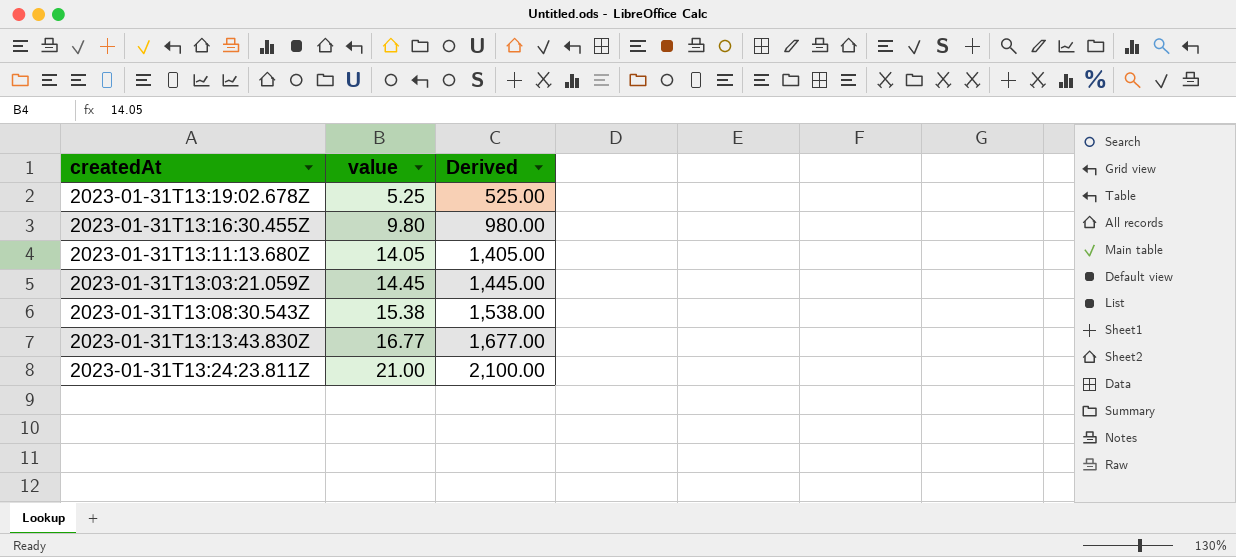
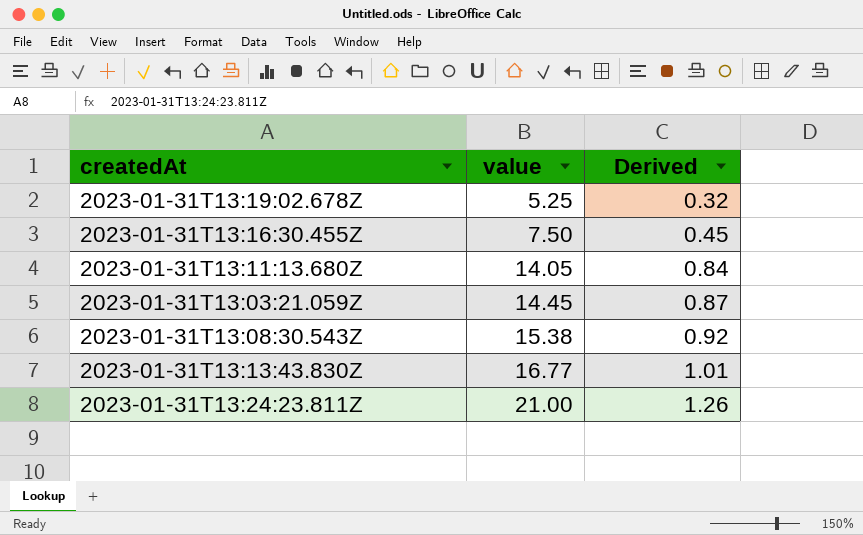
column Derived | formula: [value] * 100 -> [value] * 0.06
2023-01-31T13:16:30.455Z | value: 9.80 -> 7.50

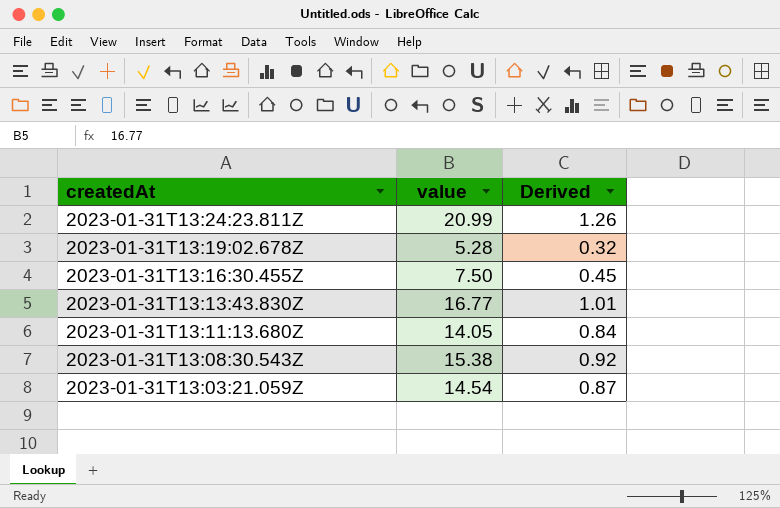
row order: value ascending -> createdAt descending
2023-01-31T13:24:23.811Z | value: 21.00 -> 20.99
2023-01-31T13:19:02.678Z | value: 5.25 -> 5.28
2023-01-31T13:03:21.059Z | value: 14.45 -> 14.54

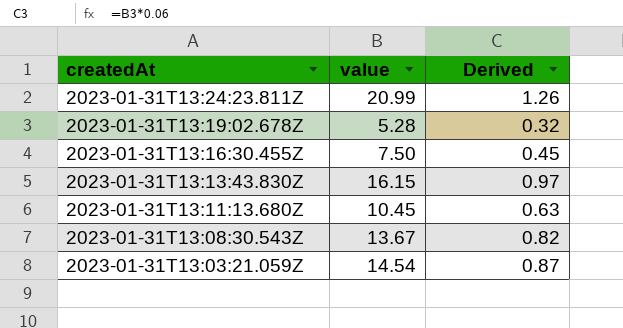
2023-01-31T13:13:43.830Z | value: 16.77 -> 16.15
2023-01-31T13:13:43.830Z | Derived: 1.01 -> 0.97
2023-01-31T13:11:13.680Z | value: 14.05 -> 10.45
2023-01-31T13:11:13.680Z | Derived: 0.84 -> 0.63
2023-01-31T13:08:30.543Z | value: 15.38 -> 13.67
2023-01-31T13:08:30.543Z | Derived: 0.92 -> 0.82

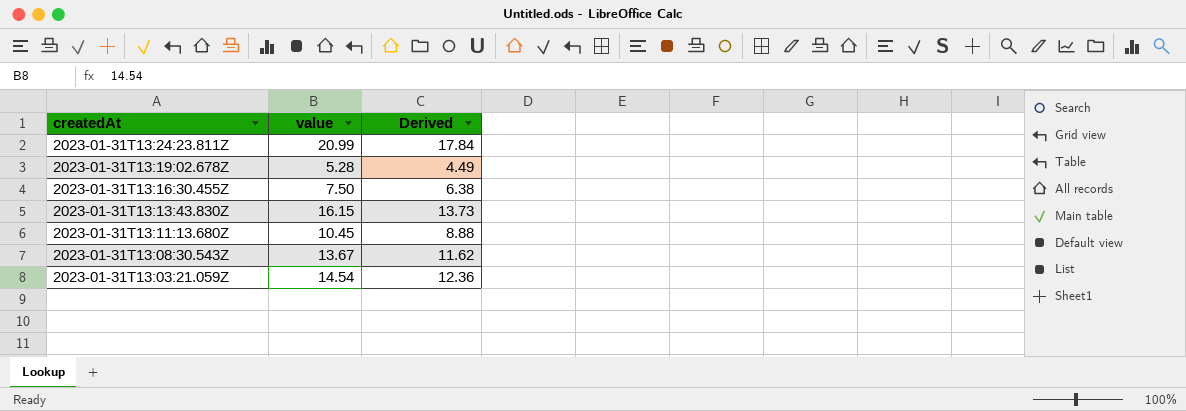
column Derived | formula: [value] * 0.06 -> [value] * 0.85

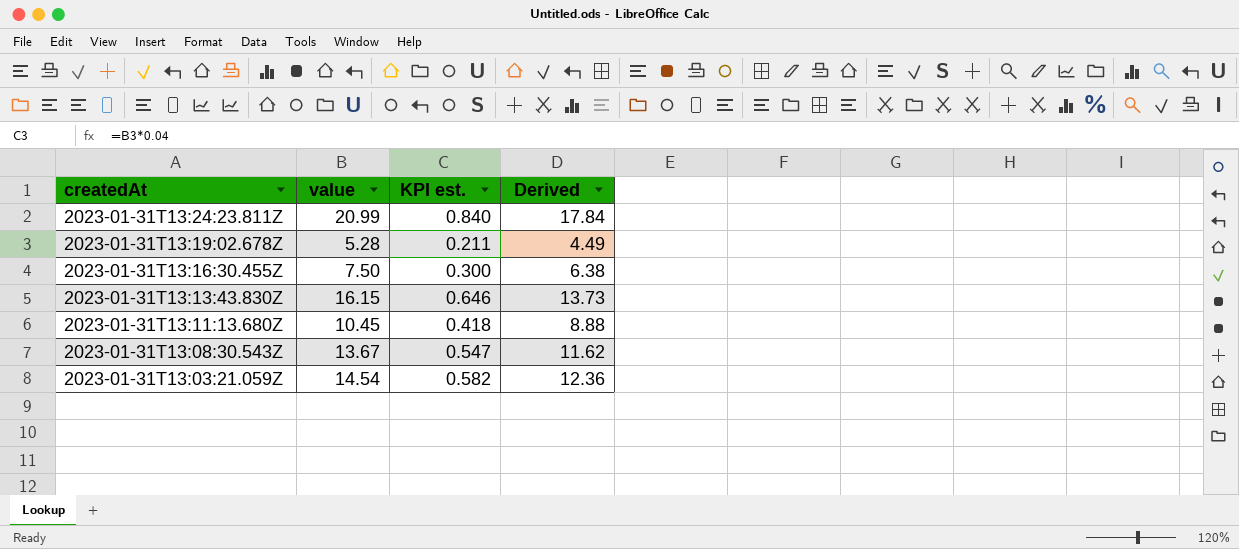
column KPI est. | formula: none -> [value] * 0.04

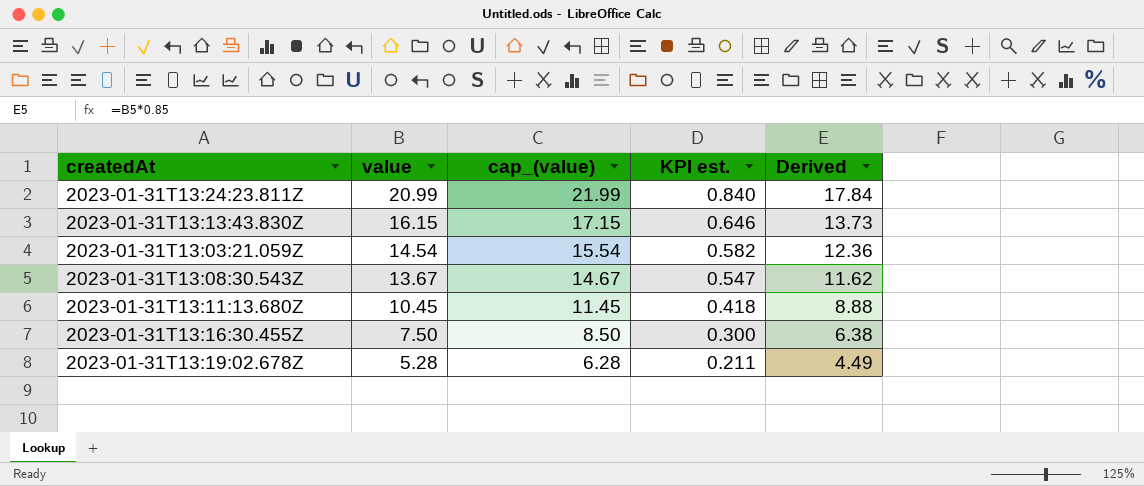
row order: createdAt descending -> value descending
column cap_(value) | formula: none -> [value] + 1

